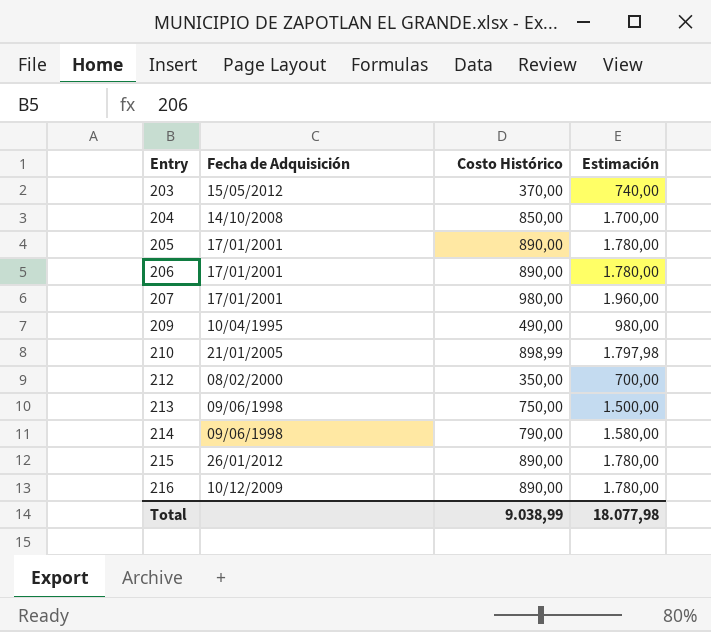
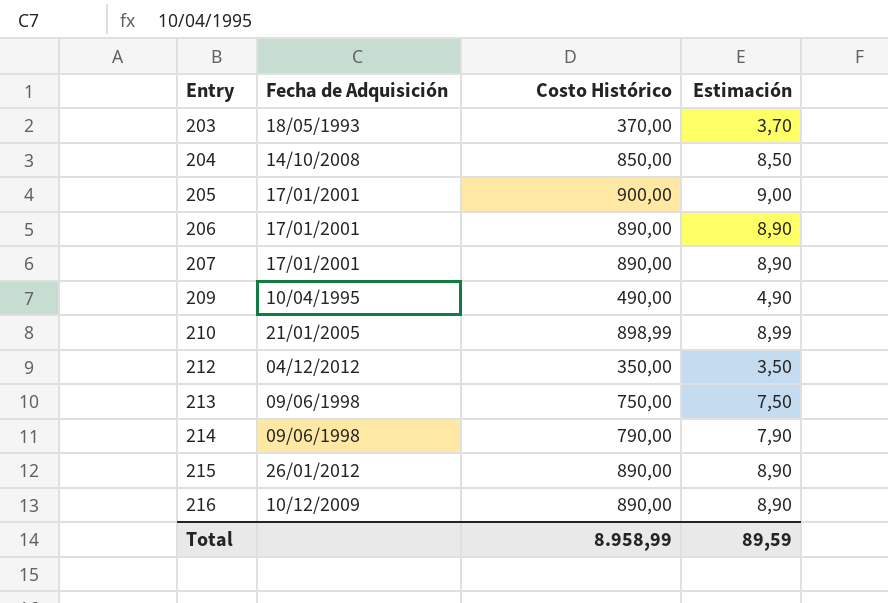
column Estimación | formula: [Costo Histórico] * 2 -> [Costo Histórico] * 0,01
203 | Fecha de Adquisición: 15/05/2012 -> 18/05/1993
205 | Costo Histórico: 890,00 -> 900,00
207 | Costo Histórico: 980,00 -> 890,00
212 | Fecha de Adquisición: 08/02/2000 -> 04/12/2012
Total | Costo Histórico: 9.038,99 -> 8.958,99
Total | Estimación: 18.077,98 -> 89,59

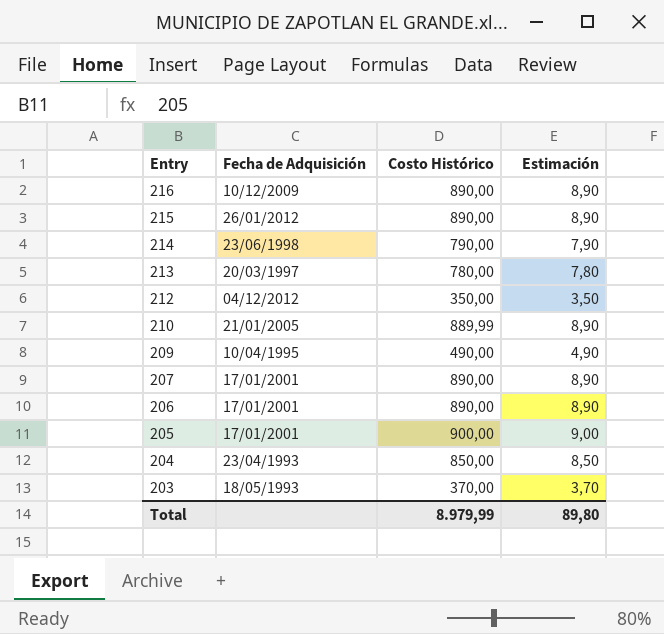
row order: Entry ascending -> Entry descending
214 | Fecha de Adquisición: 09/06/1998 -> 23/06/1998
213 | Fecha de Adquisición: 09/06/1998 -> 20/03/1997
213 | Costo Histórico: 750,00 -> 780,00
213 | Estimación: 7,50 -> 7,80
210 | Costo Histórico: 898,99 -> 889,99
210 | Estimación: 8,99 -> 8,90
204 | Fecha de Adquisición: 14/10/2008 -> 23/04/1993
Total | Costo Histórico: 8.958,99 -> 8.979,99
Total | Estimación: 89,59 -> 89,80

